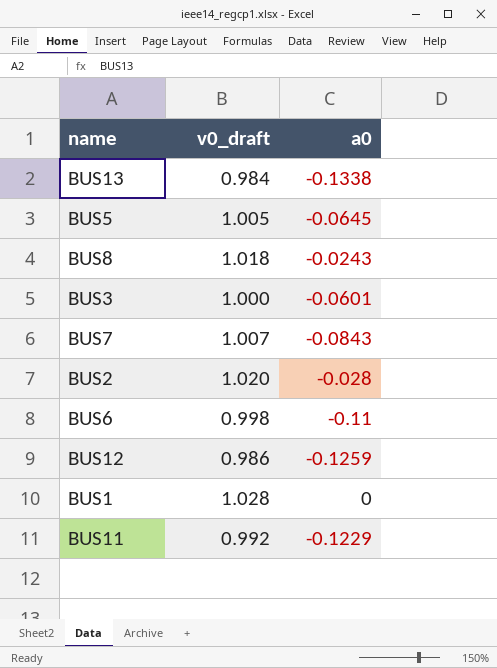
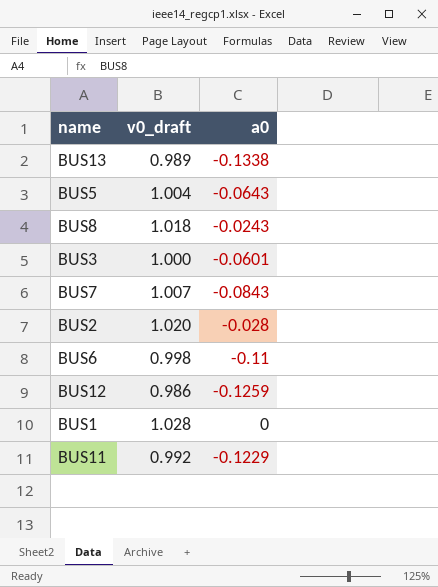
BUS13 | v0_draft: 0.984 -> 0.989
BUS5 | v0_draft: 1.005 -> 1.004
BUS5 | a0: -0.0645 -> -0.0643

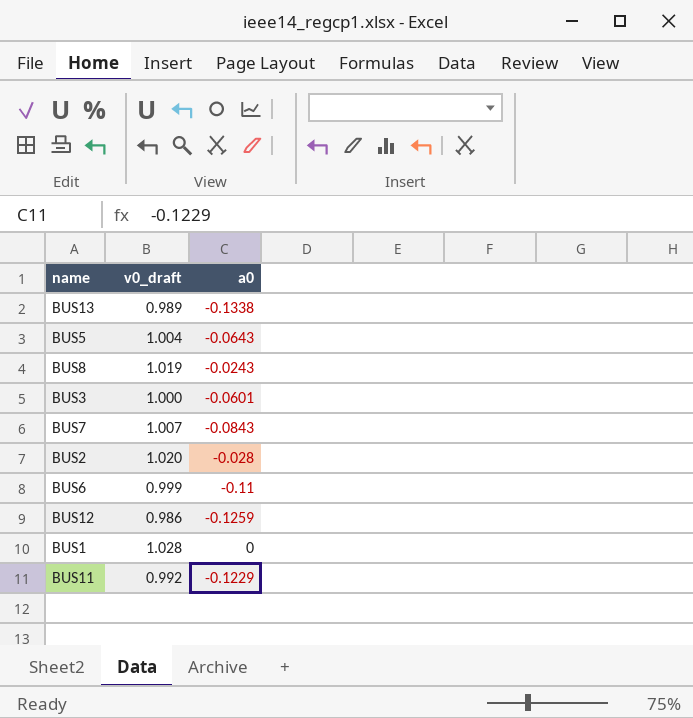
BUS8 | v0_draft: 1.018 -> 1.019
BUS6 | v0_draft: 0.998 -> 0.999

